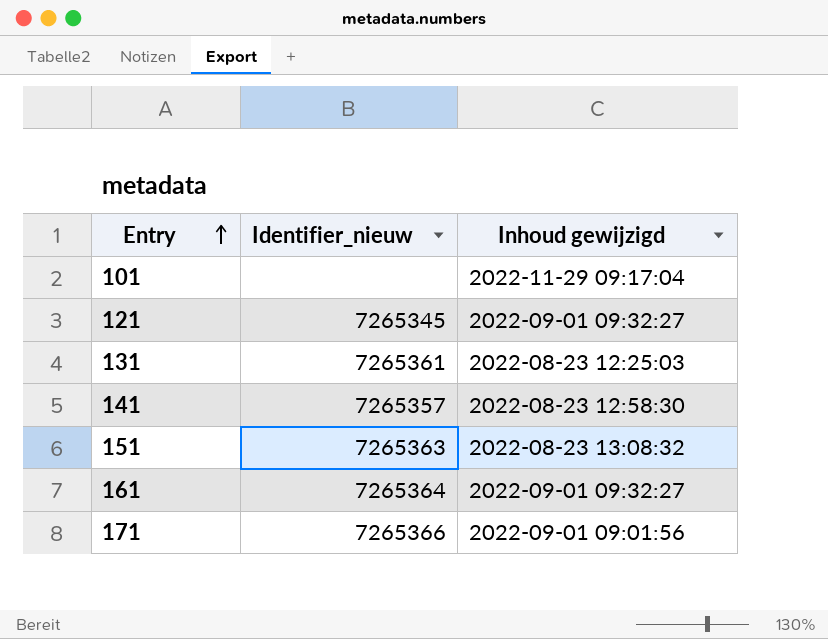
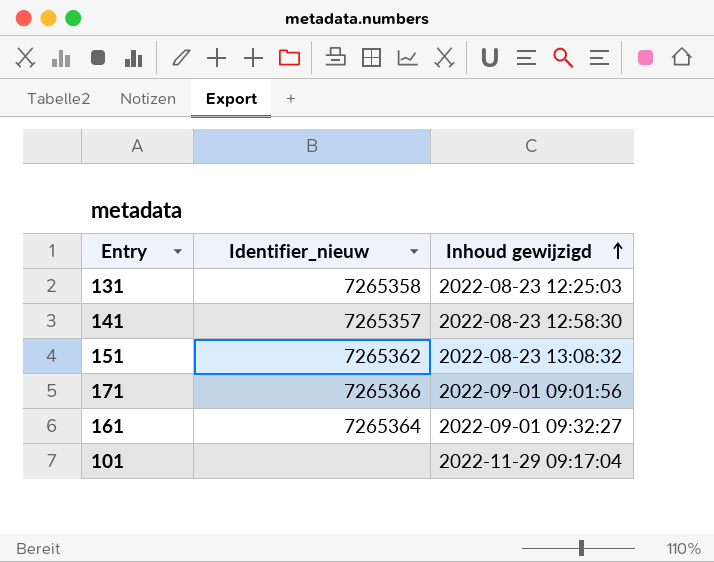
row order: Entry ascending -> Inhoud gewijzigd ascending
row 121: 7265345 | 2022-09-01 09:32:27 -> none
131 | Identifier_nieuw: 7265361 -> 7265358
151 | Identifier_nieuw: 7265363 -> 7265362

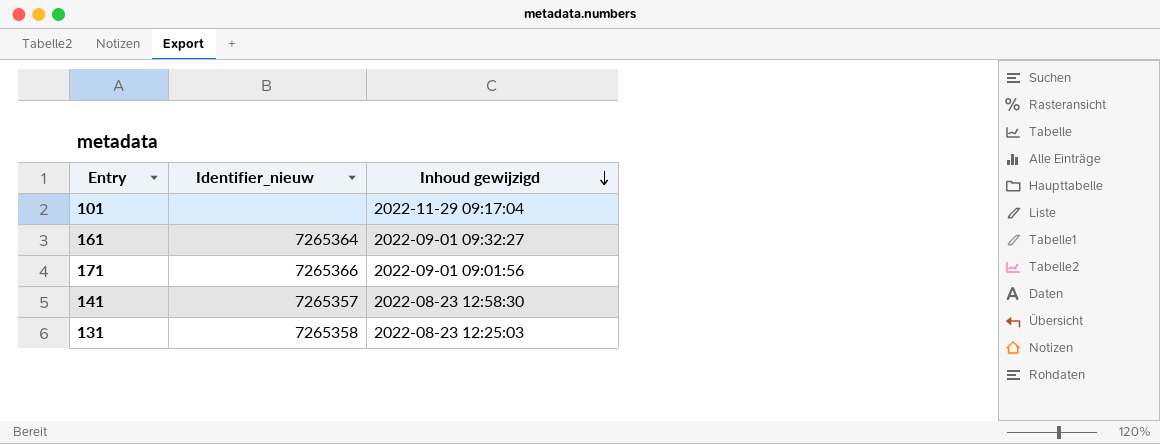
row order: Inhoud gewijzigd ascending -> Inhoud gewijzigd descending
row 151: 7265362 | 2022-08-23 13:08:32 -> none

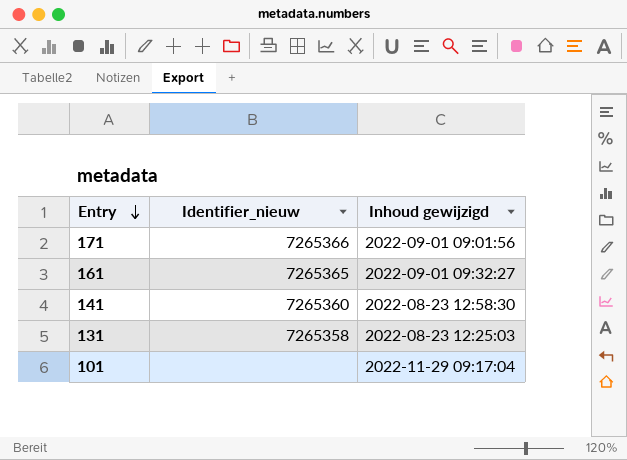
row order: Inhoud gewijzigd descending -> Entry descending
161 | Identifier_nieuw: 7265364 -> 7265365
141 | Identifier_nieuw: 7265357 -> 7265360

